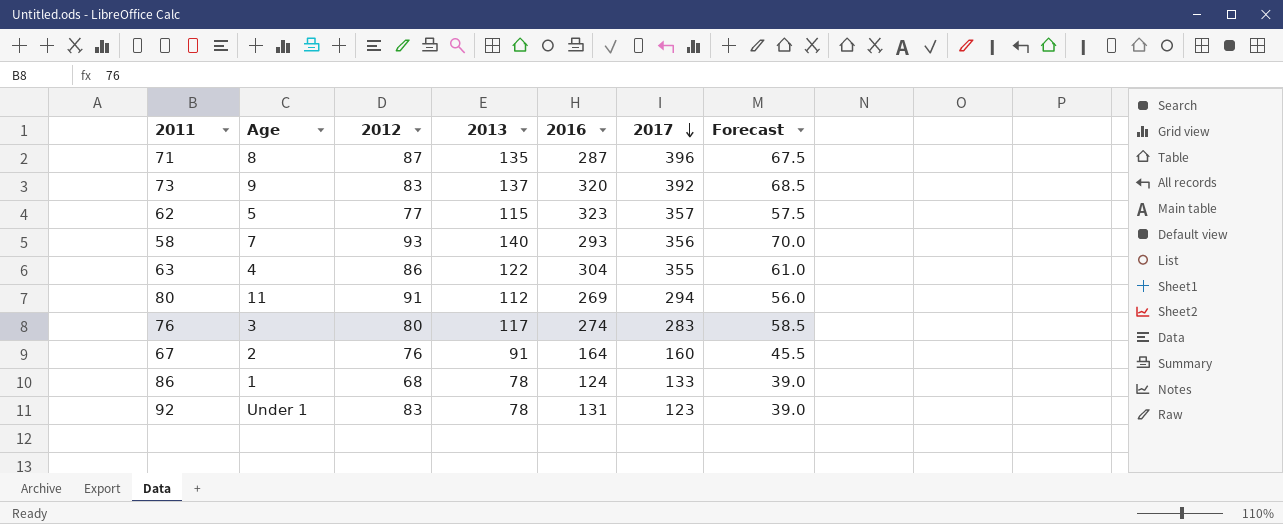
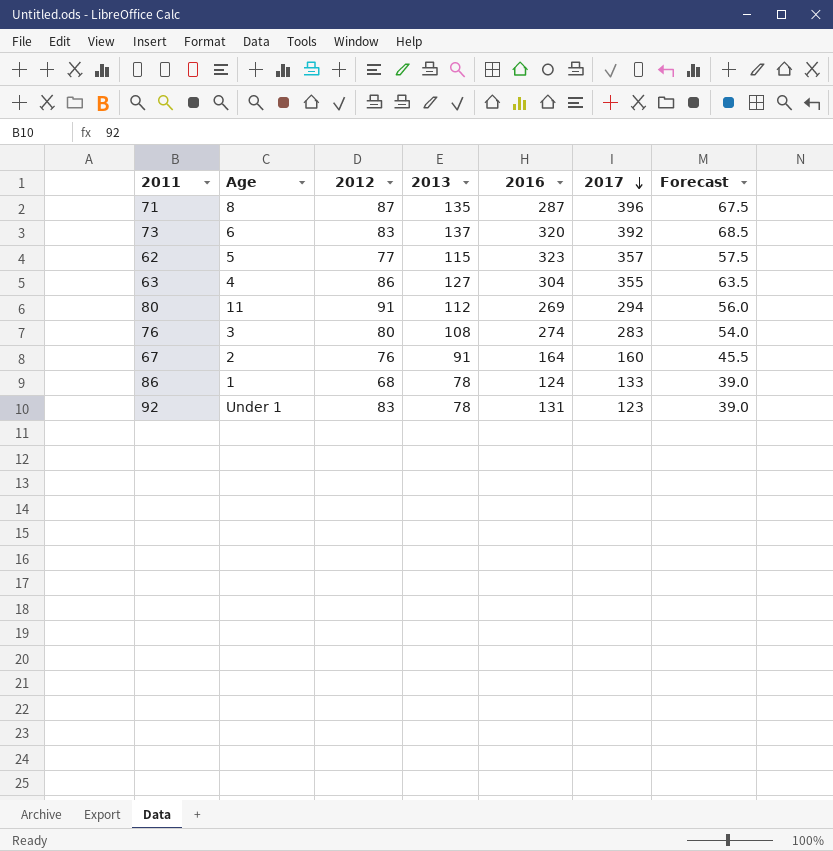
row 58: 7 | 93 | 140 | 293 | 356 | 70.0 -> none
73 | Age: 9 -> 6
63 | 2013: 122 -> 127
63 | Forecast: 61.0 -> 63.5
76 | 2013: 117 -> 108
76 | Forecast: 58.5 -> 54.0

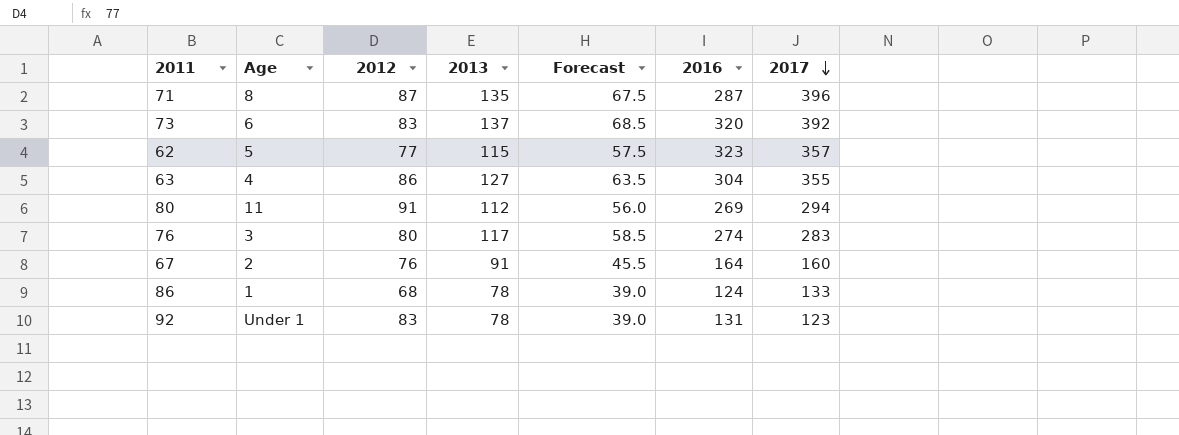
column Forecast | position: 7 -> 5
76 | 2013: 108 -> 117
76 | Forecast: 54.0 -> 58.5

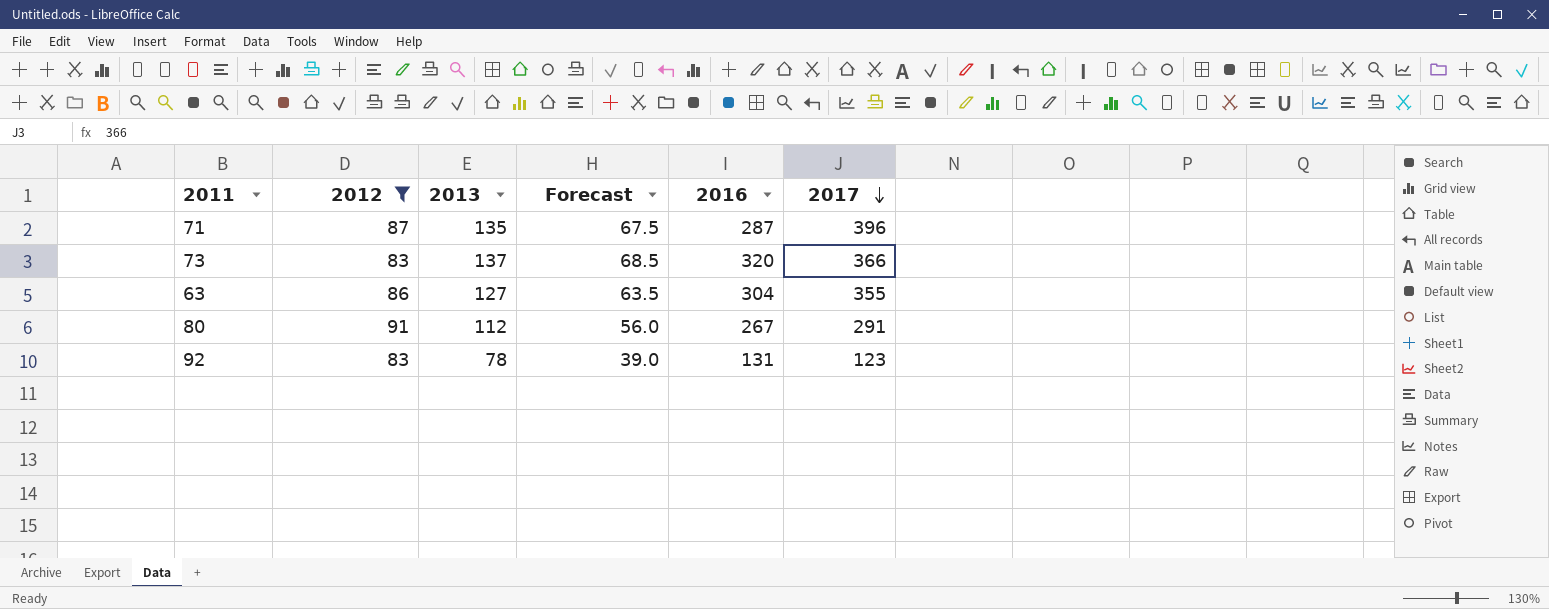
filter: none -> 2012 >= 83
column Age | position: 2 -> none
73 | 2017: 392 -> 366
80 | 2016: 269 -> 267
80 | 2017: 294 -> 291

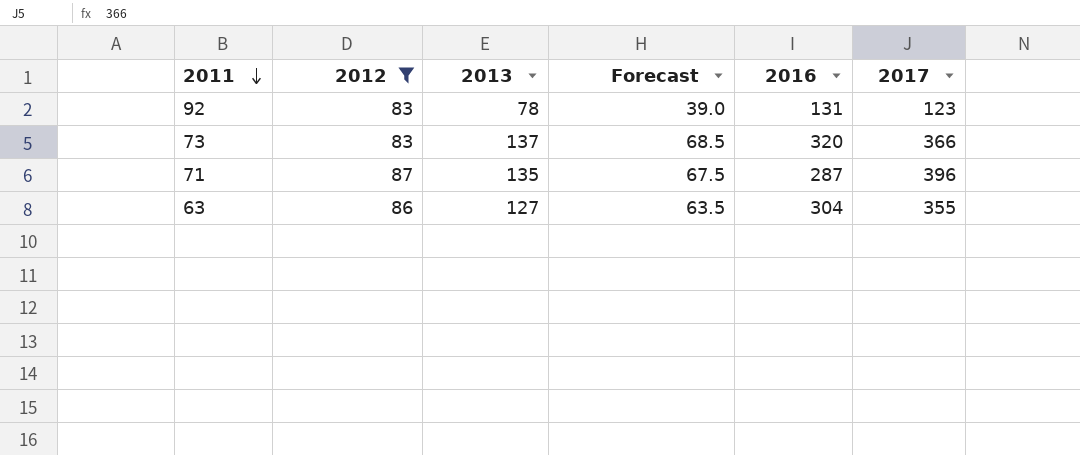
row order: 2017 descending -> 2011 descending
row 80: 91 | 112 | 56.0 | 267 | 291 -> none

